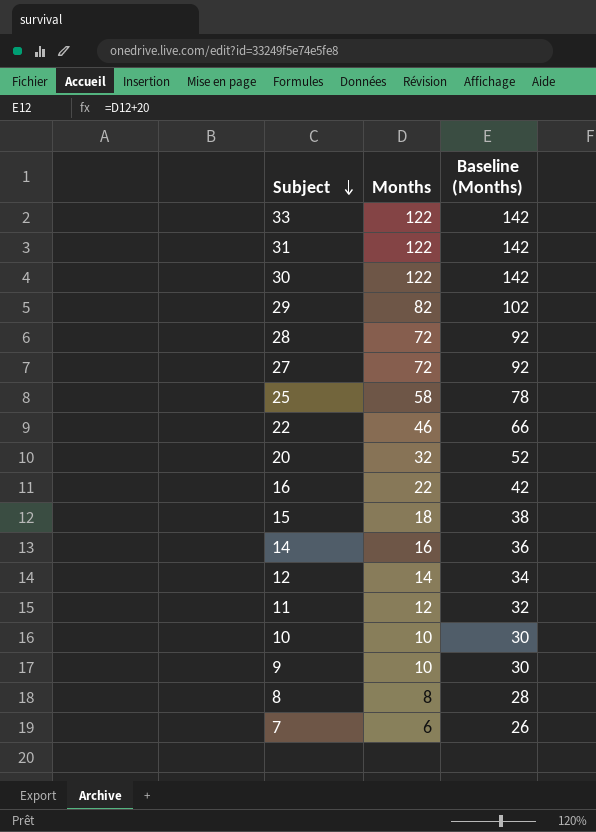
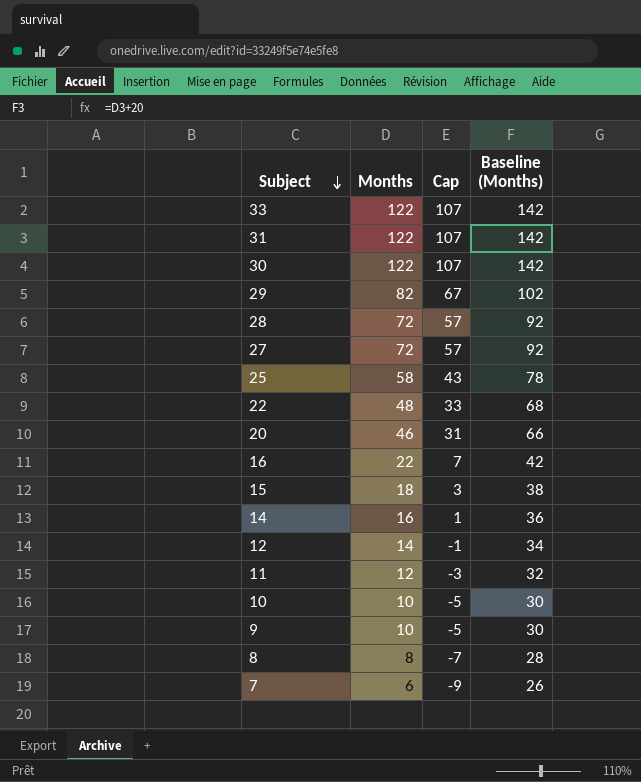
column Cap | formula: none -> [Months] - 15
22 | Months: 46 -> 48
22 | Baseline (Months): 66 -> 68
20 | Months: 32 -> 46
20 | Baseline (Months): 52 -> 66

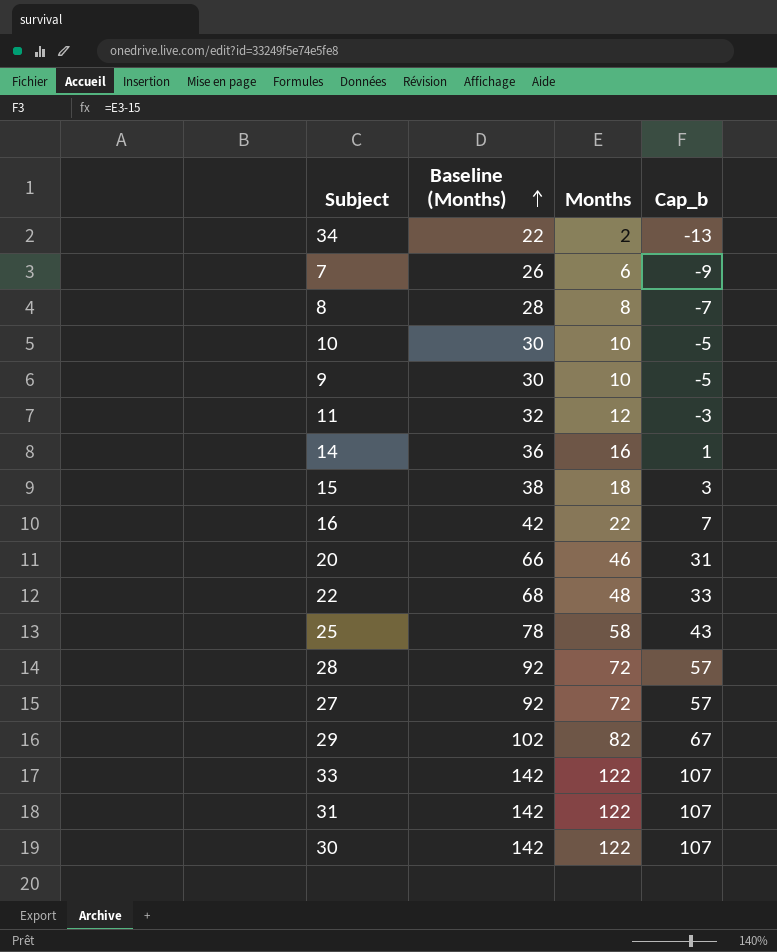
row order: Subject descending -> Baseline (Months) ascending
column Baseline (Months) | position: 4 -> 2
column name: Cap -> Cap_b
row 12: 14 | -1 | 34 -> none
row 34: none -> 22 | 2 | -13

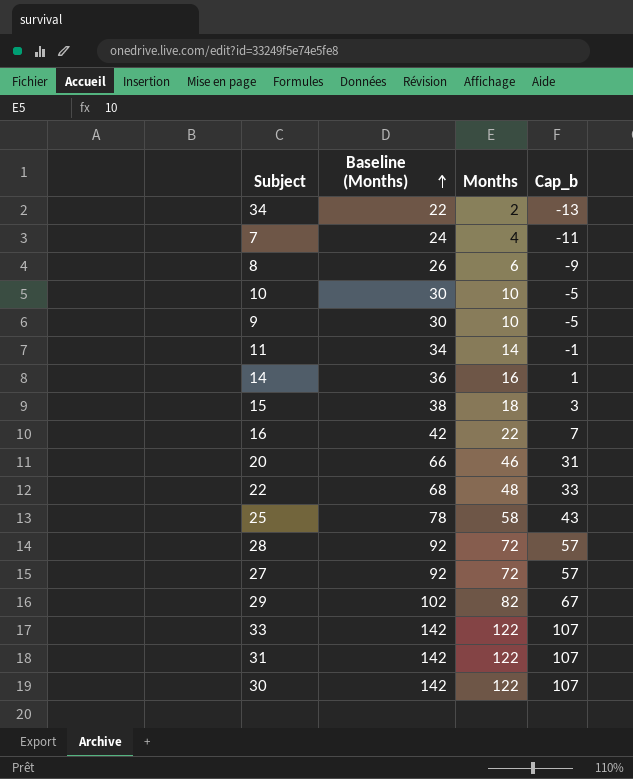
7 | Baseline (Months): 26 -> 24
7 | Months: 6 -> 4
7 | Cap_b: -9 -> -11
8 | Baseline (Months): 28 -> 26
8 | Months: 8 -> 6
8 | Cap_b: -7 -> -9
11 | Baseline (Months): 32 -> 34
11 | Months: 12 -> 14
11 | Cap_b: -3 -> -1

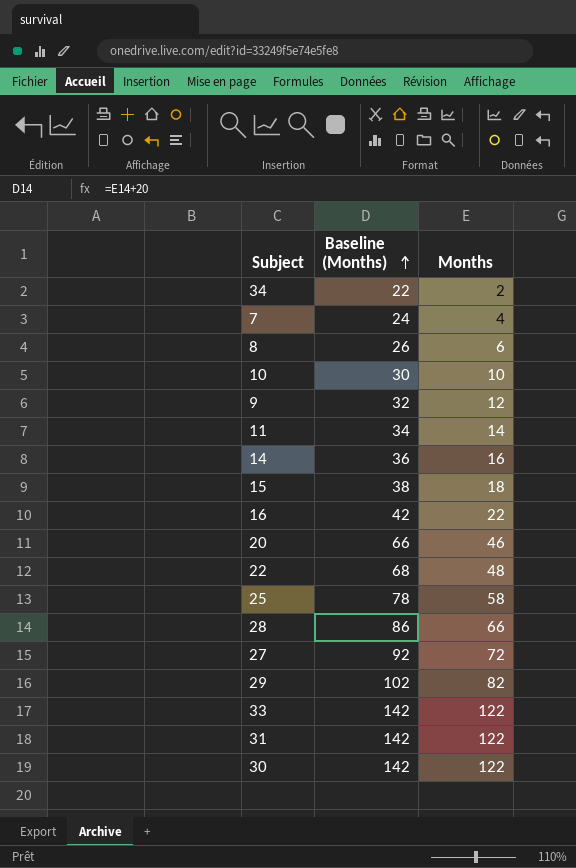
column Cap_b | formula: [Months] - 15 -> none
9 | Baseline (Months): 30 -> 32
9 | Months: 10 -> 12
28 | Baseline (Months): 92 -> 86
28 | Months: 72 -> 66

